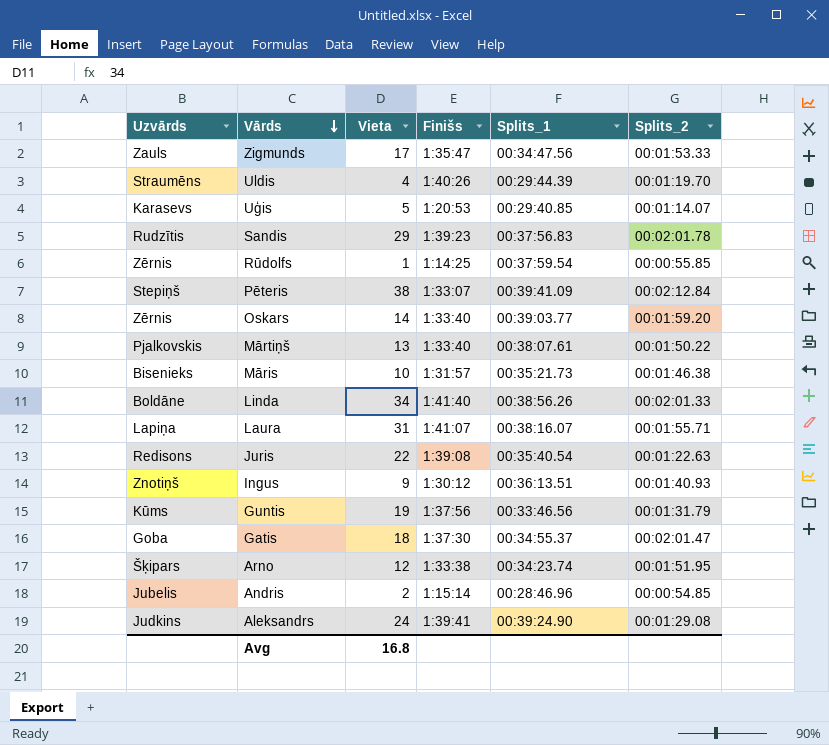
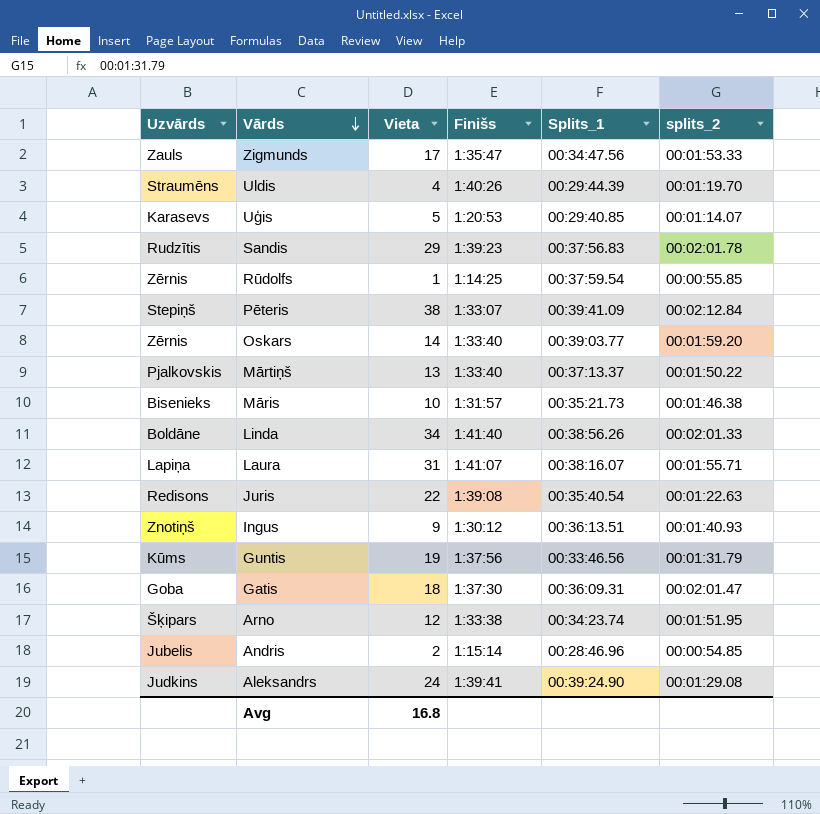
column name: Splits_2 -> splits_2
Mārtiņš | Splits_1: 00:38:07.61 -> 00:37:13.37
Gatis | Splits_1: 00:34:55.37 -> 00:36:09.31

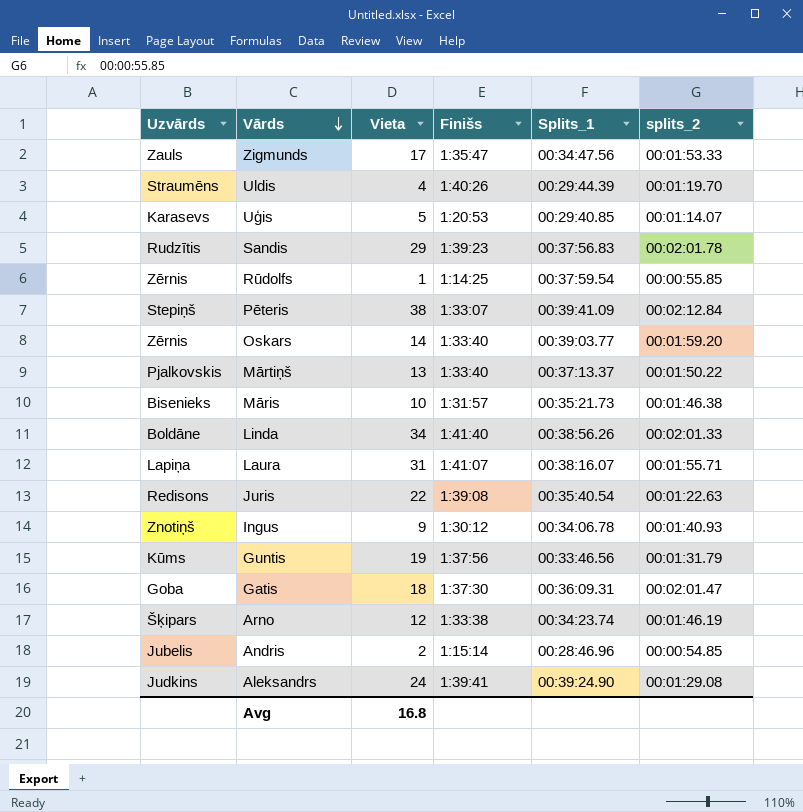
Ingus | Splits_1: 00:36:13.51 -> 00:34:06.78
Arno | splits_2: 00:01:51.95 -> 00:01:46.19

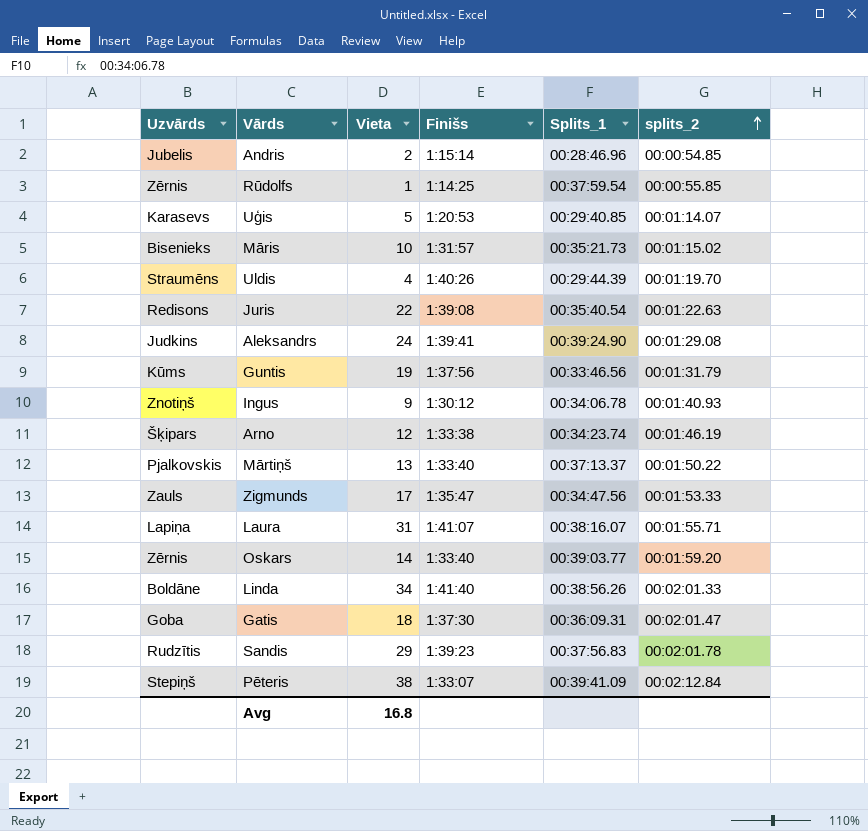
row order: Vārds descending -> splits_2 ascending
Māris | splits_2: 00:01:46.38 -> 00:01:15.02

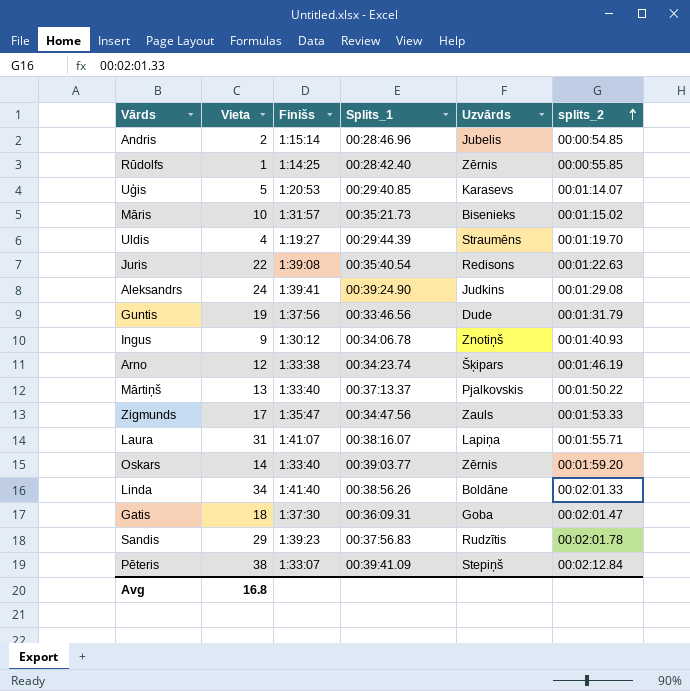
column Uzvārds | position: 1 -> 5
Rūdolfs | Splits_1: 00:37:59.54 -> 00:28:42.40
Uldis | Finišs: 1:40:26 -> 1:19:27
Guntis | Uzvārds: Kūms -> Dude

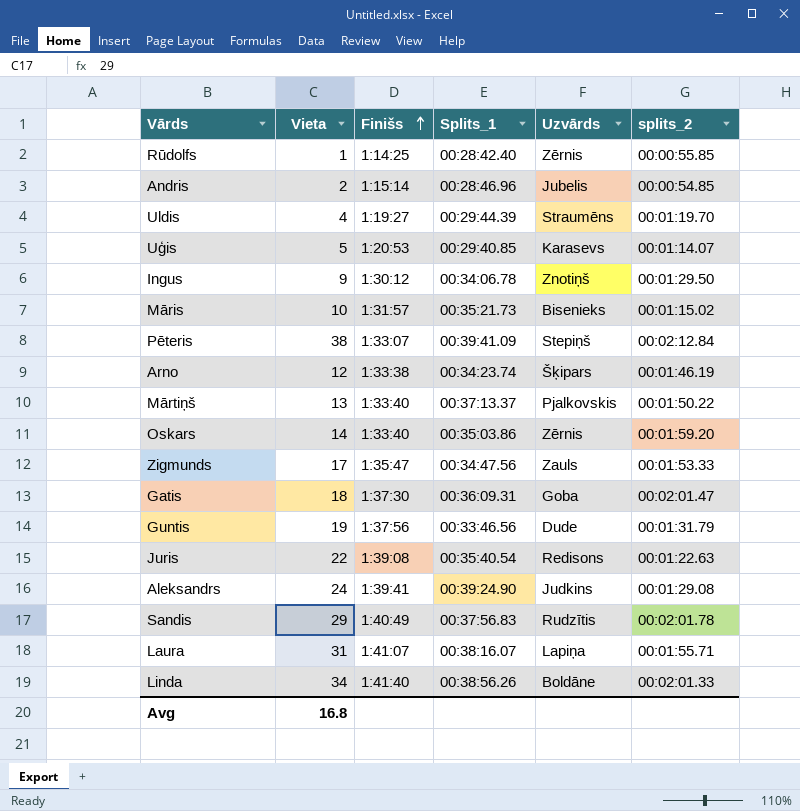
row order: splits_2 ascending -> Finišs ascending
Ingus | splits_2: 00:01:40.93 -> 00:01:29.50
Oskars | Splits_1: 00:39:03.77 -> 00:35:03.86
Sandis | Finišs: 1:39:23 -> 1:40:49

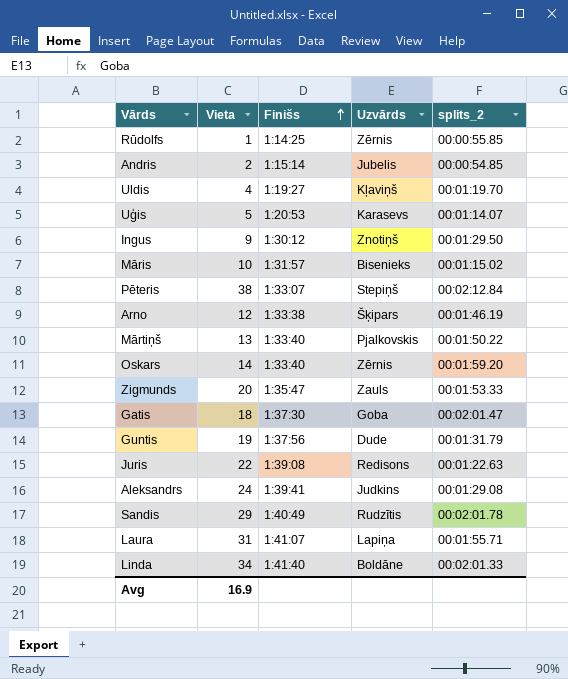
column Splits_1 | position: 4 -> none
Uldis | Uzvārds: Straumēns -> Kļaviņš
Zigmunds | Vieta: 17 -> 20
Avg | Vieta: 16.8 -> 16.9

